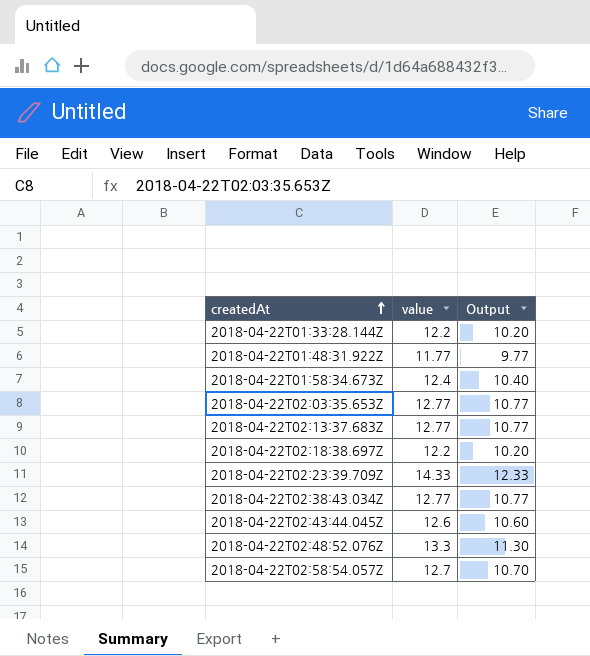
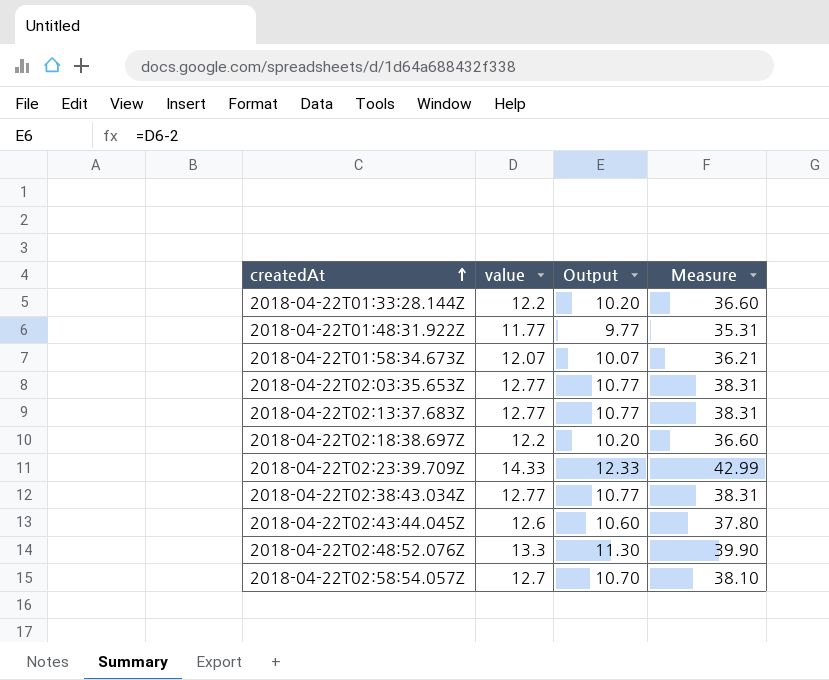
column Measure | formula: none -> [value] * 3
2018-04-22T01:58:34.673Z | value: 12.4 -> 12.07
2018-04-22T01:58:34.673Z | Output: 10.40 -> 10.07

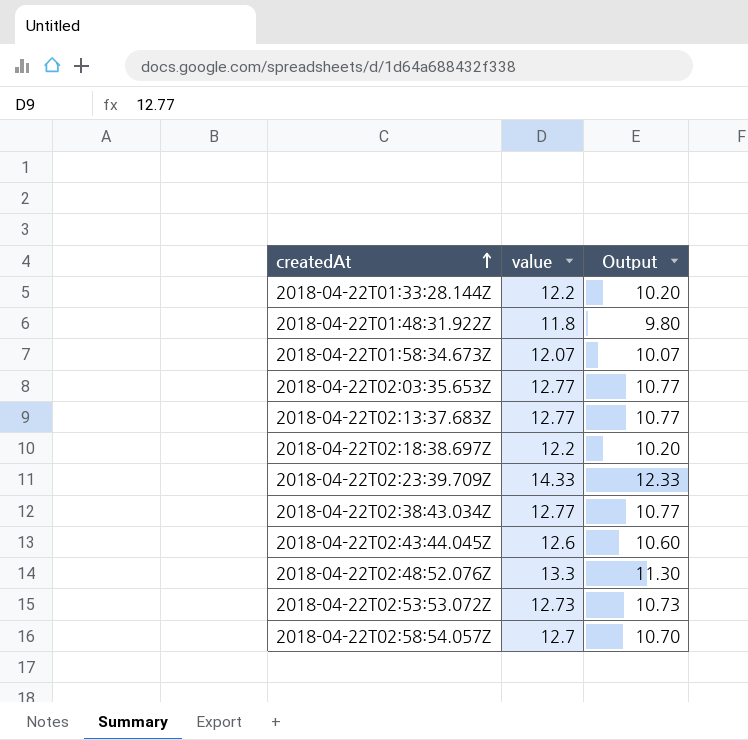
column Measure | formula: [value] * 3 -> none
2018-04-22T01:48:31.922Z | value: 11.77 -> 11.8
2018-04-22T01:48:31.922Z | Output: 9.77 -> 9.80
row 2018-04-22T02:53:53.072Z: none -> 12.73 | 10.73

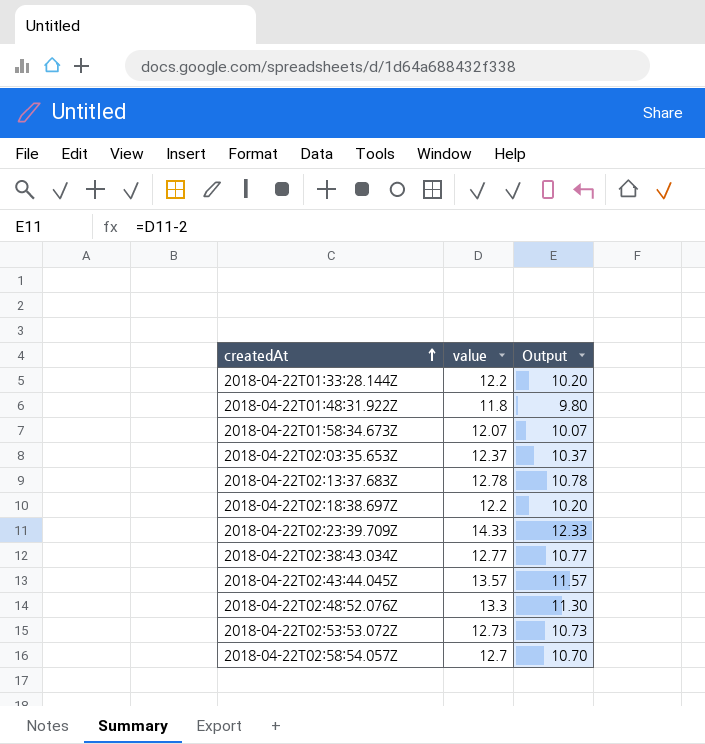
2018-04-22T02:03:35.653Z | value: 12.77 -> 12.37
2018-04-22T02:03:35.653Z | Output: 10.77 -> 10.37
2018-04-22T02:13:37.683Z | value: 12.77 -> 12.78
2018-04-22T02:13:37.683Z | Output: 10.77 -> 10.78
2018-04-22T02:43:44.045Z | value: 12.6 -> 13.57
2018-04-22T02:43:44.045Z | Output: 10.60 -> 11.57

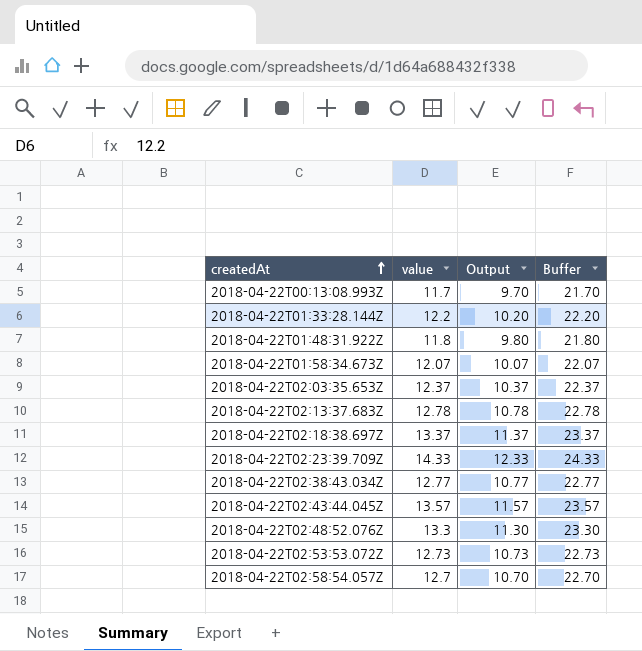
column Buffer | formula: none -> [value] + 10
row 2018-04-22T00:13:08.993Z: none -> 11.7 | 9.70 | 21.70
2018-04-22T02:18:38.697Z | value: 12.2 -> 13.37
2018-04-22T02:18:38.697Z | Output: 10.20 -> 11.37

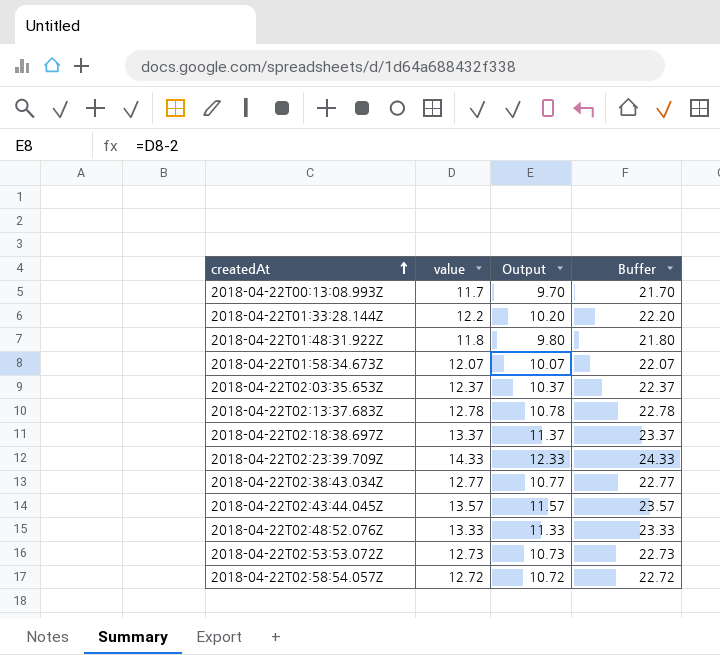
2018-04-22T02:48:52.076Z | value: 13.3 -> 13.33
2018-04-22T02:48:52.076Z | Output: 11.30 -> 11.33
2018-04-22T02:48:52.076Z | Buffer: 23.30 -> 23.33
2018-04-22T02:58:54.057Z | value: 12.7 -> 12.72
2018-04-22T02:58:54.057Z | Output: 10.70 -> 10.72
2018-04-22T02:58:54.057Z | Buffer: 22.70 -> 22.72

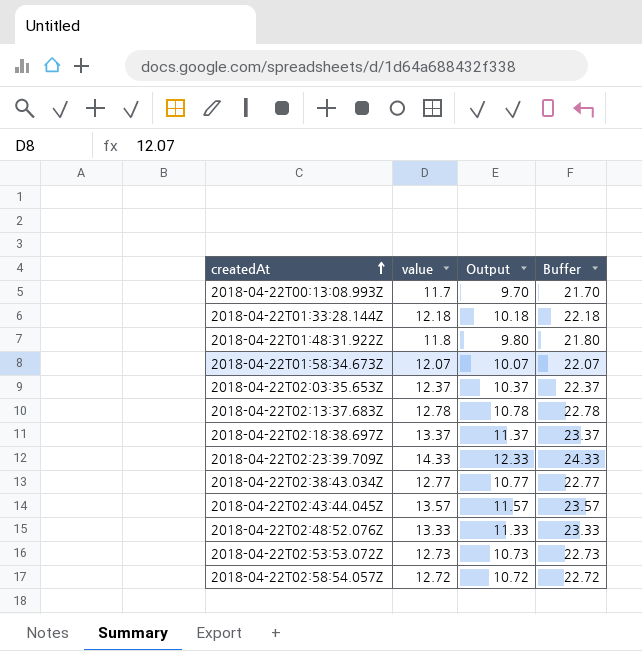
2018-04-22T01:33:28.144Z | value: 12.2 -> 12.18
2018-04-22T01:33:28.144Z | Output: 10.20 -> 10.18
2018-04-22T01:33:28.144Z | Buffer: 22.20 -> 22.18

